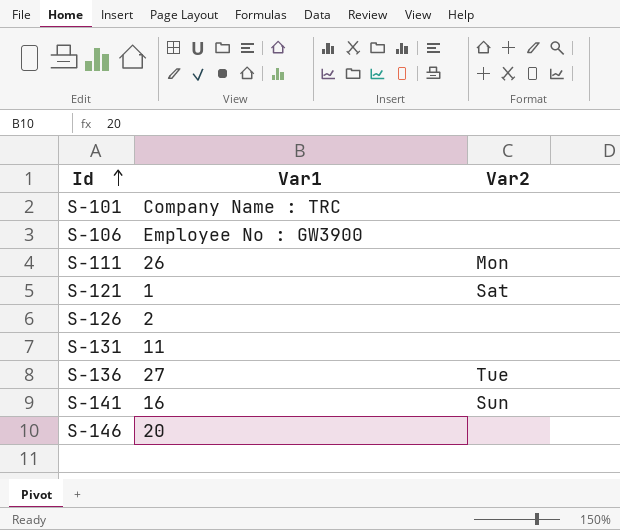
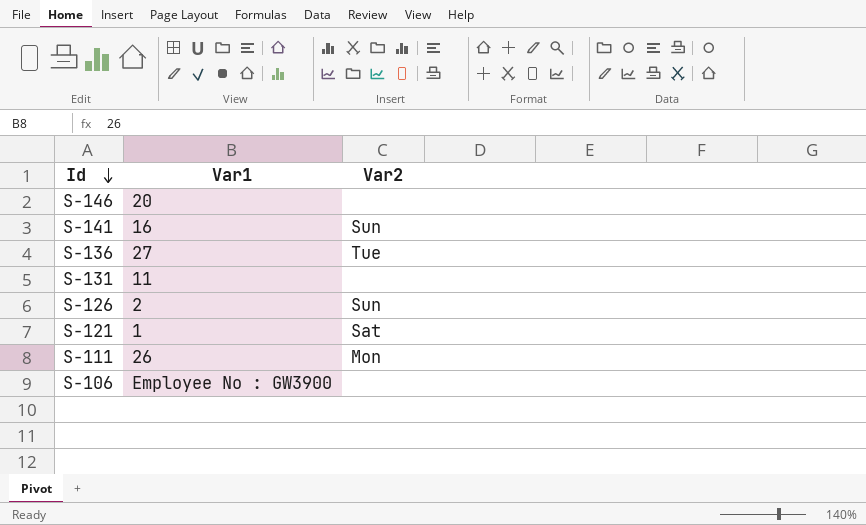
row order: Id ascending -> Id descending
row S-101: Company Name : TRC | none -> none
S-126 | Var2: none -> Sun

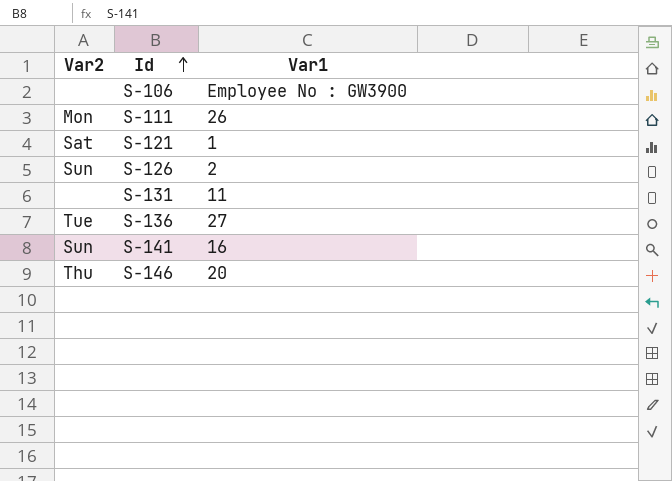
row order: Id descending -> Id ascending
column Var2 | position: 3 -> 1
S-146 | Var2: none -> Thu

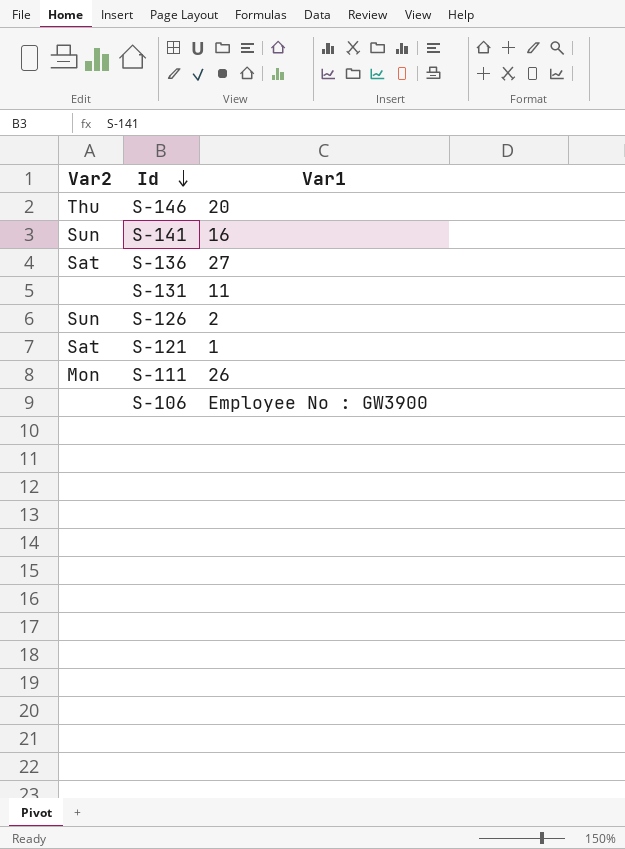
row order: Id ascending -> Id descending
S-136 | Var2: Tue -> Sat

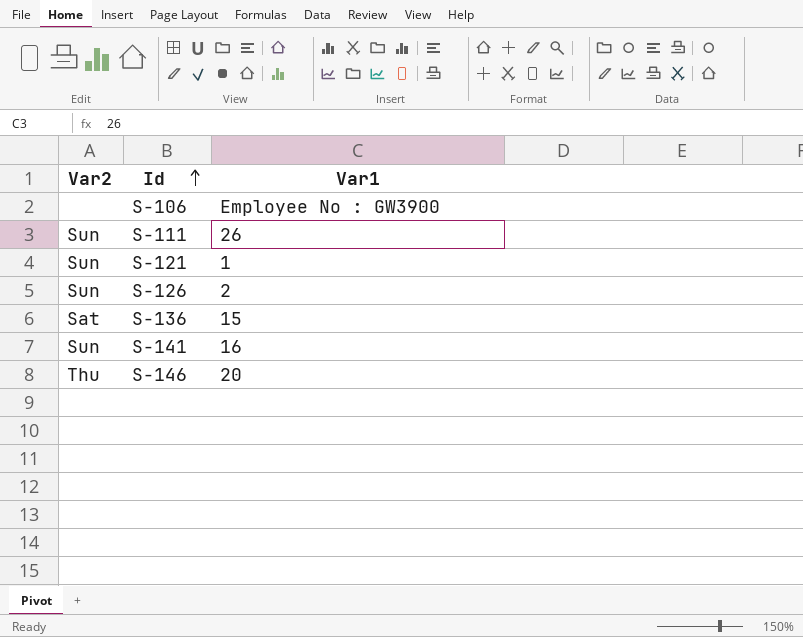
row order: Id descending -> Id ascending
row S-131: none | 11 -> none
S-111 | Var2: Mon -> Sun
S-121 | Var2: Sat -> Sun
S-136 | Var1: 27 -> 15

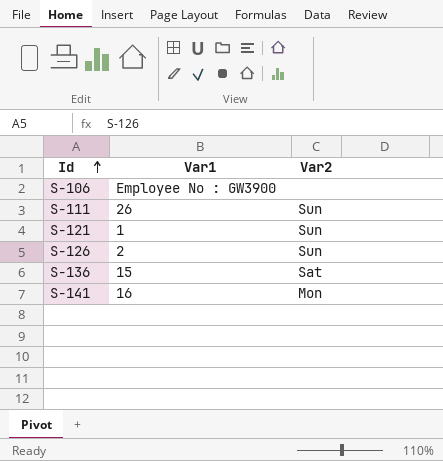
column Var2 | position: 1 -> 3
row S-146: Thu | 20 -> none
S-141 | Var2: Sun -> Mon

